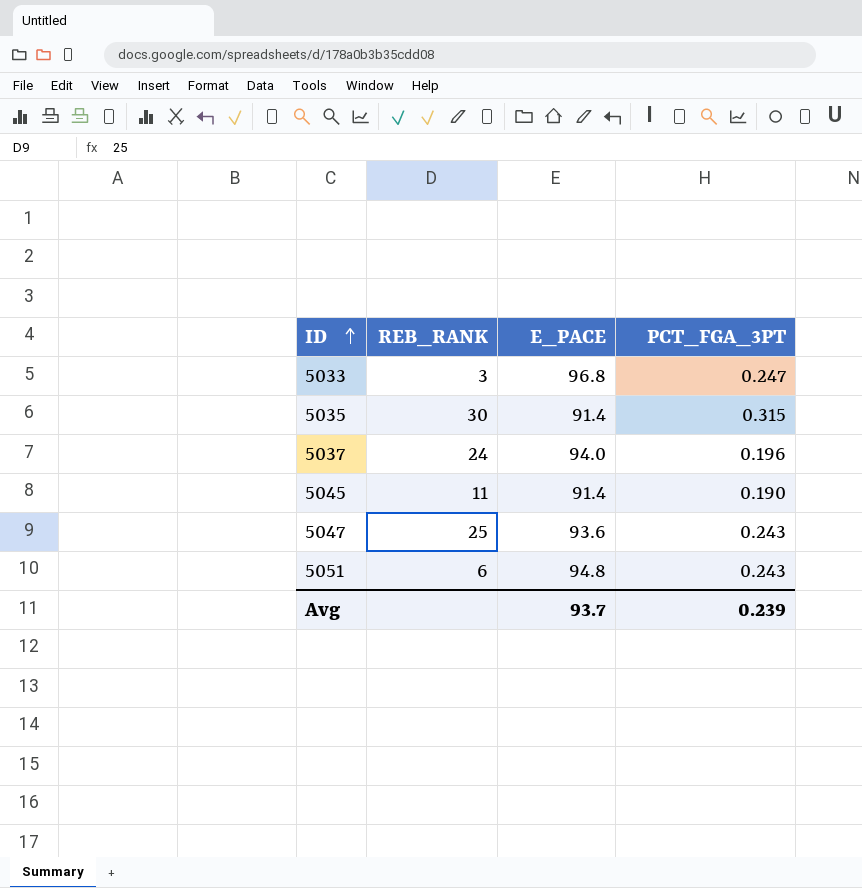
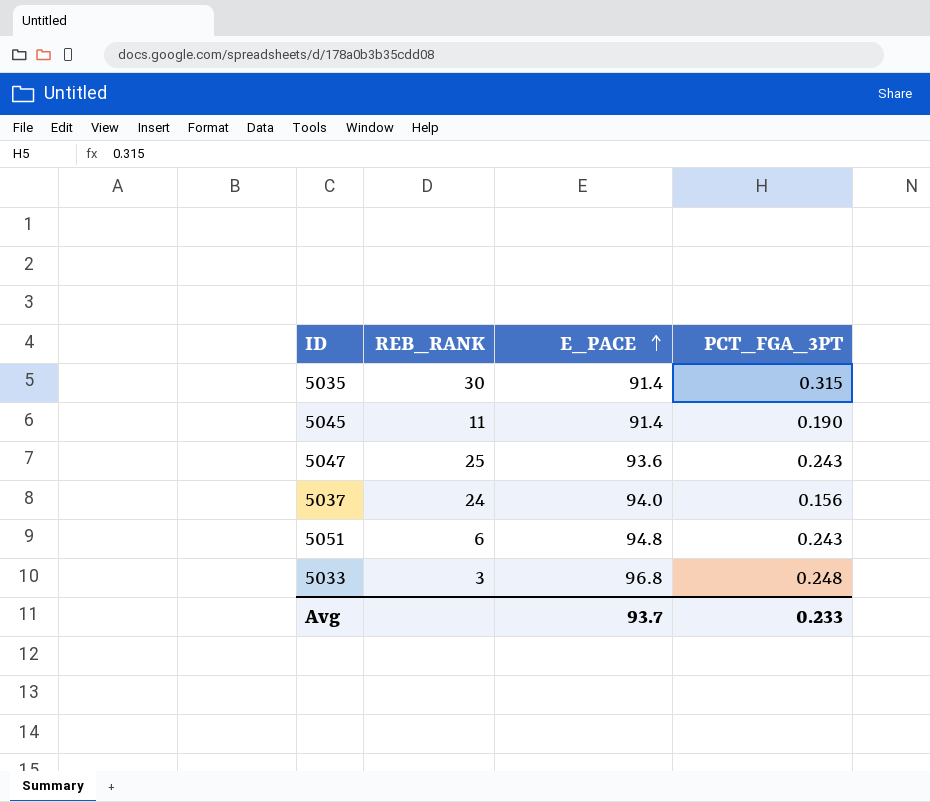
row order: ID ascending -> E_PACE ascending
5037 | PCT_FGA_3PT: 0.196 -> 0.156
5033 | PCT_FGA_3PT: 0.247 -> 0.248
Avg | PCT_FGA_3PT: 0.239 -> 0.233

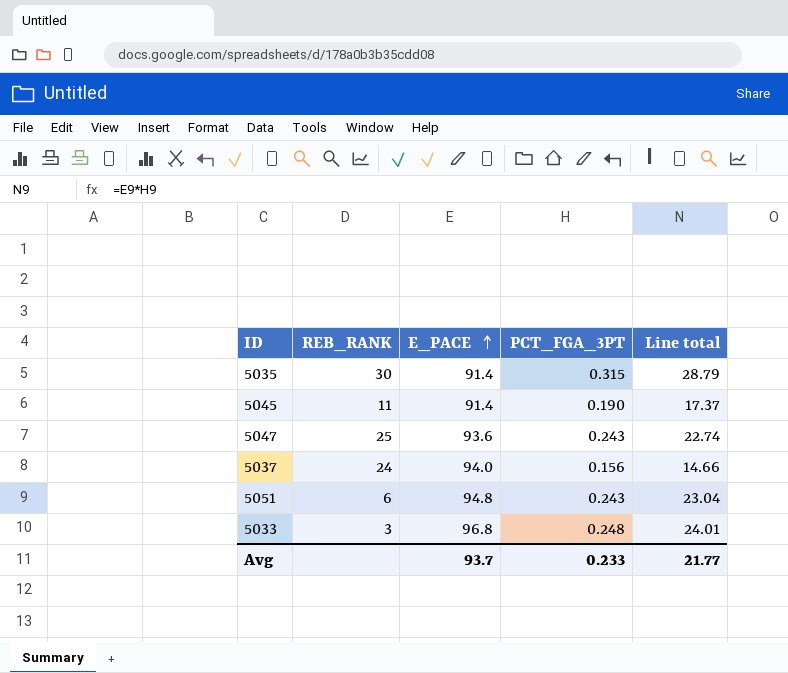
column Line total | formula: none -> [E_PACE] * [PCT_FGA_3PT]

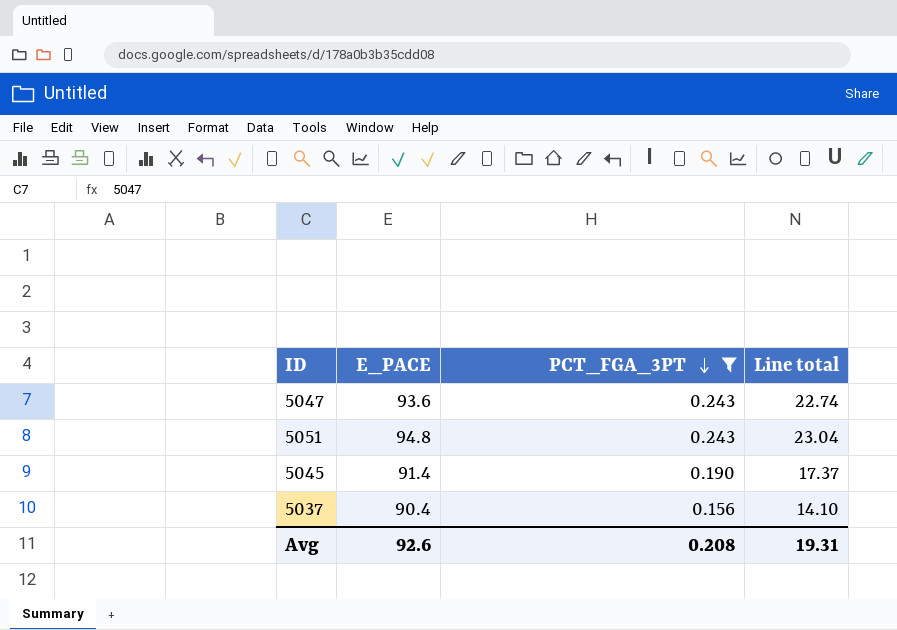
filter: none -> PCT_FGA_3PT <= 0.243
row order: E_PACE ascending -> PCT_FGA_3PT descending
column REB_RANK | position: 2 -> none
5037 | E_PACE: 94.0 -> 90.4
5037 | Line total: 14.66 -> 14.10
Avg | E_PACE: 93.7 -> 92.6
Avg | PCT_FGA_3PT: 0.233 -> 0.208
Avg | Line total: 21.77 -> 19.31

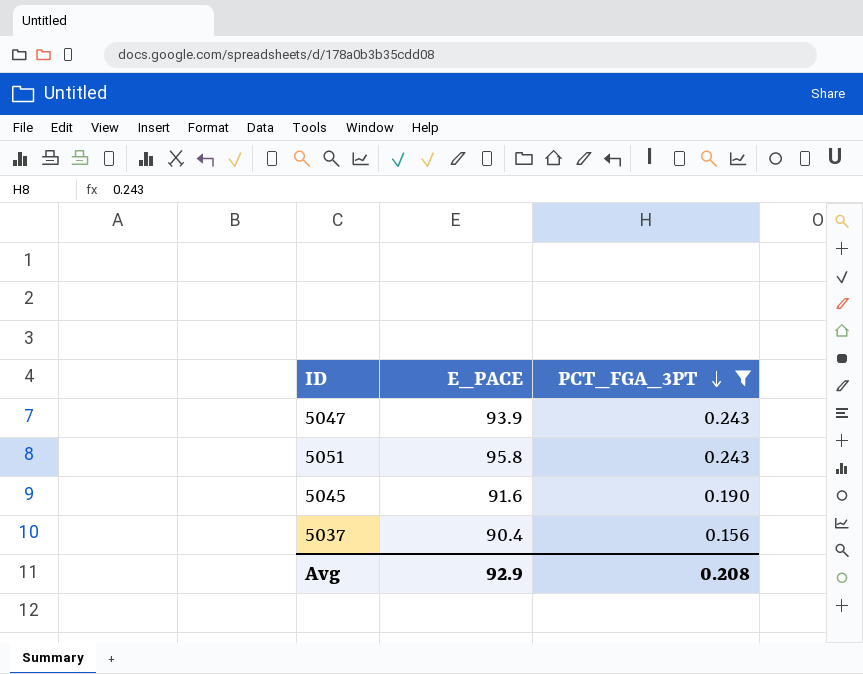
column Line total | formula: [E_PACE] * [PCT_FGA_3PT] -> none
5047 | E_PACE: 93.6 -> 93.9
5051 | E_PACE: 94.8 -> 95.8
5045 | E_PACE: 91.4 -> 91.6
Avg | E_PACE: 92.6 -> 92.9

